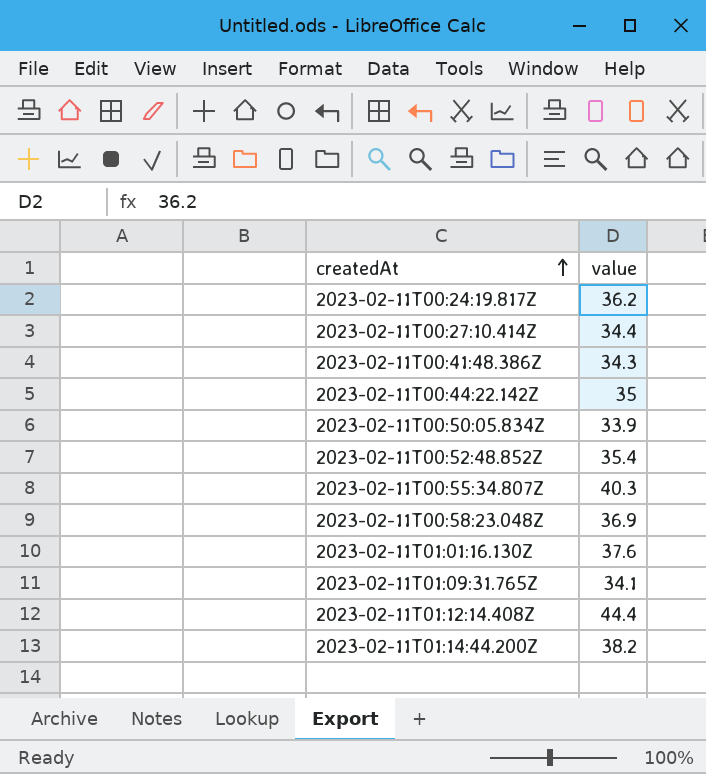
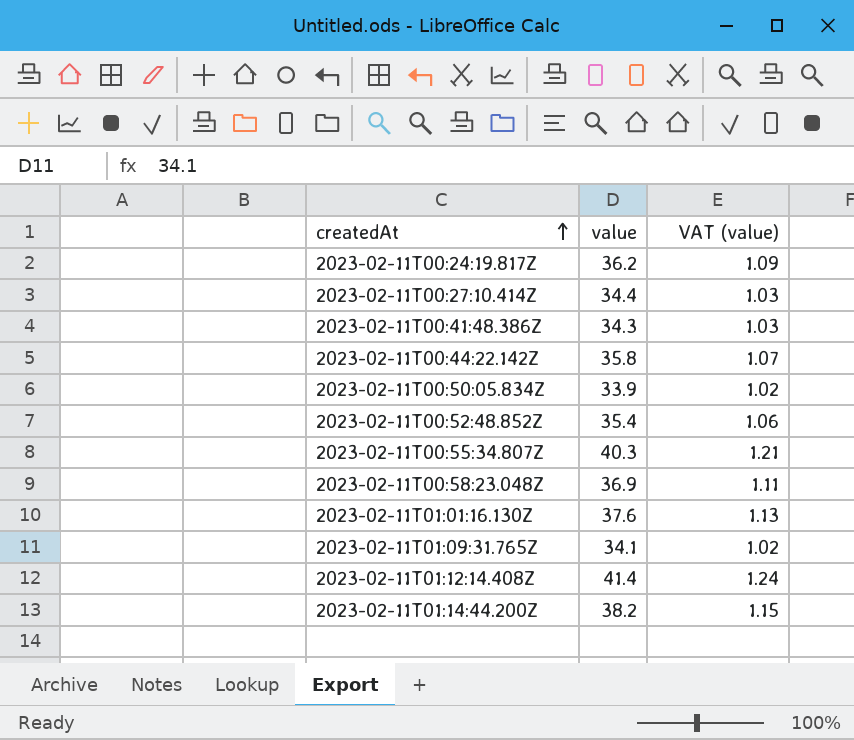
column VAT (value) | formula: none -> [value] * 0.03
2023-02-11T00:44:22.142Z | value: 35 -> 35.8
2023-02-11T01:12:14.408Z | value: 44.4 -> 41.4

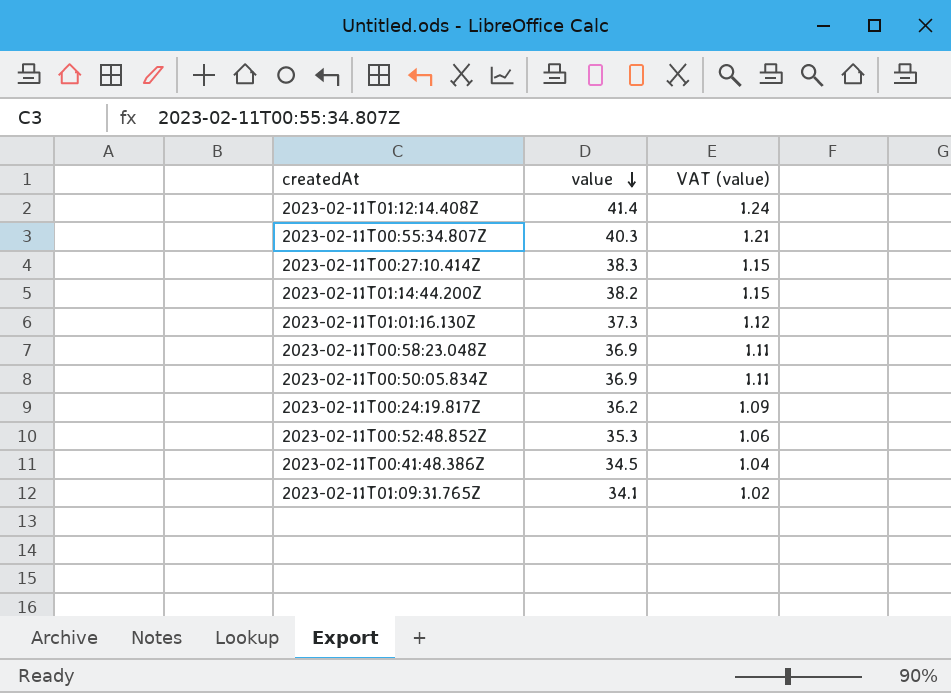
row order: createdAt ascending -> value descending
row 2023-02-11T00:44:22.142Z: 35.8 | 1.07 -> none
2023-02-11T00:27:10.414Z | value: 34.4 -> 38.3
2023-02-11T00:27:10.414Z | VAT (value): 1.03 -> 1.15
2023-02-11T01:01:16.130Z | value: 37.6 -> 37.3
2023-02-11T01:01:16.130Z | VAT (value): 1.13 -> 1.12
2023-02-11T00:50:05.834Z | value: 33.9 -> 36.9
2023-02-11T00:50:05.834Z | VAT (value): 1.02 -> 1.11
2023-02-11T00:52:48.852Z | value: 35.4 -> 35.3
2023-02-11T00:41:48.386Z | value: 34.3 -> 34.5
2023-02-11T00:41:48.386Z | VAT (value): 1.03 -> 1.04

